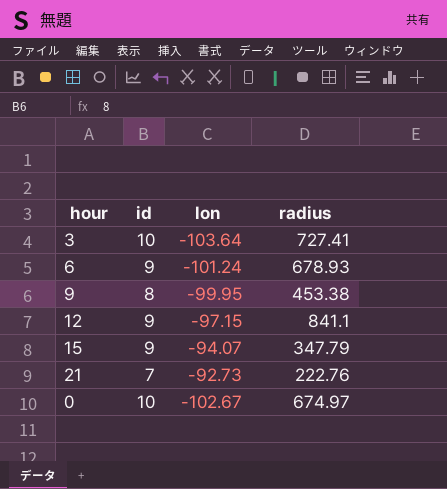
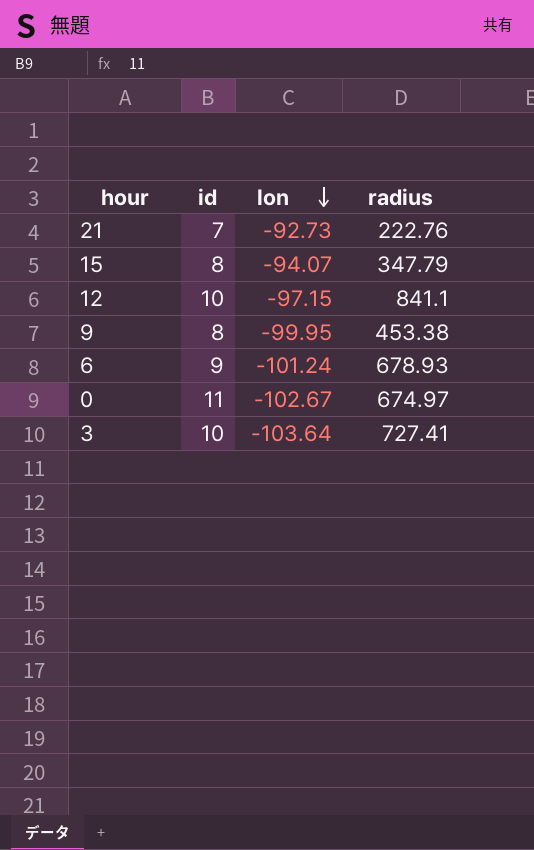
row order: none -> lon descending
15 | id: 9 -> 8
12 | id: 9 -> 10
0 | id: 10 -> 11

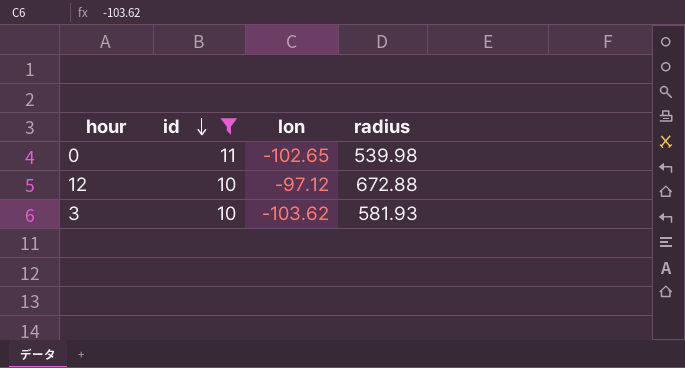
filter: none -> id >= 10
row order: lon descending -> id descending
0 | lon: -102.67 -> -102.65
0 | radius: 674.97 -> 539.98
12 | lon: -97.15 -> -97.12
12 | radius: 841.1 -> 672.88
3 | lon: -103.64 -> -103.62
3 | radius: 727.41 -> 581.93

